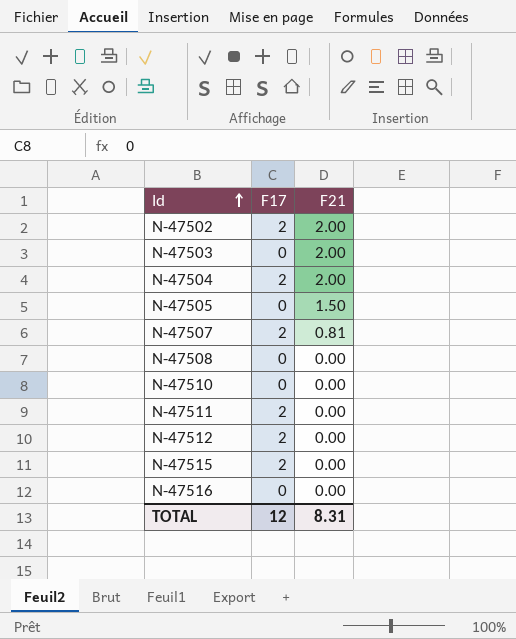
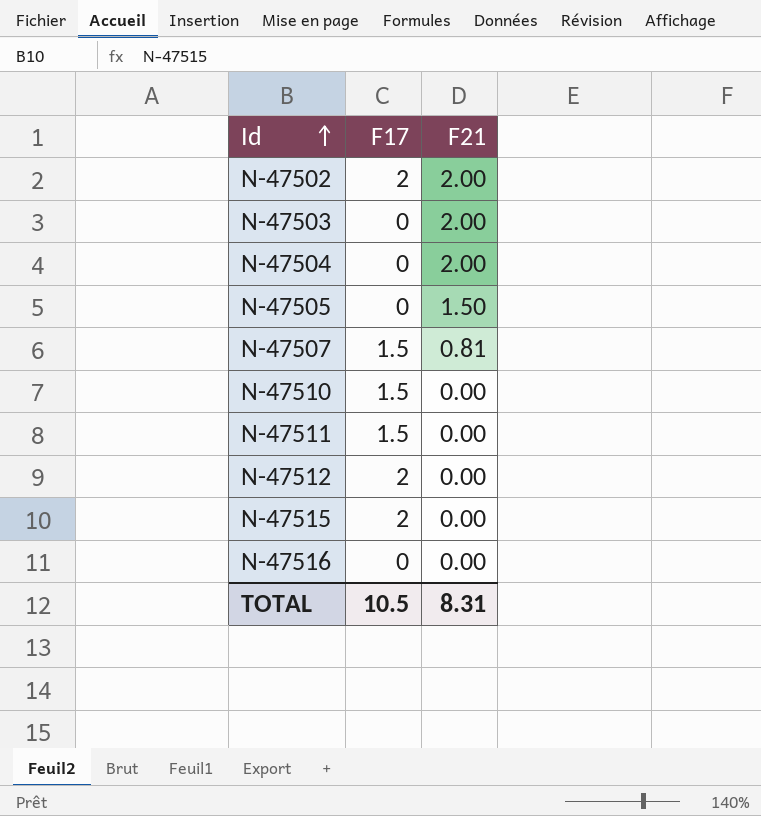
row N-47508: 0 | 0.00 -> none
N-47504 | F17: 2 -> 0
N-47507 | F17: 2 -> 1.5
N-47510 | F17: 0 -> 1.5
N-47511 | F17: 2 -> 1.5
TOTAL | F17: 12 -> 10.5

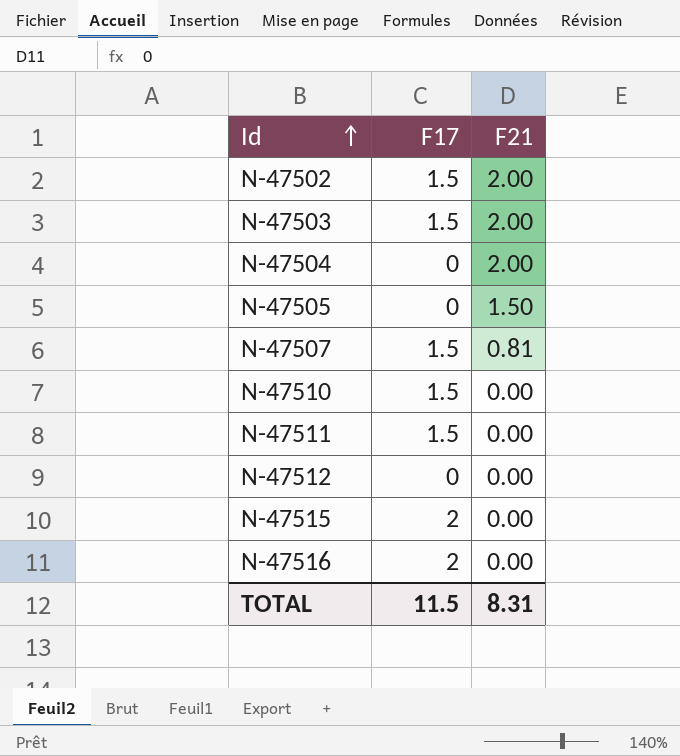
N-47502 | F17: 2 -> 1.5
N-47503 | F17: 0 -> 1.5
N-47512 | F17: 2 -> 0
N-47516 | F17: 0 -> 2
TOTAL | F17: 10.5 -> 11.5

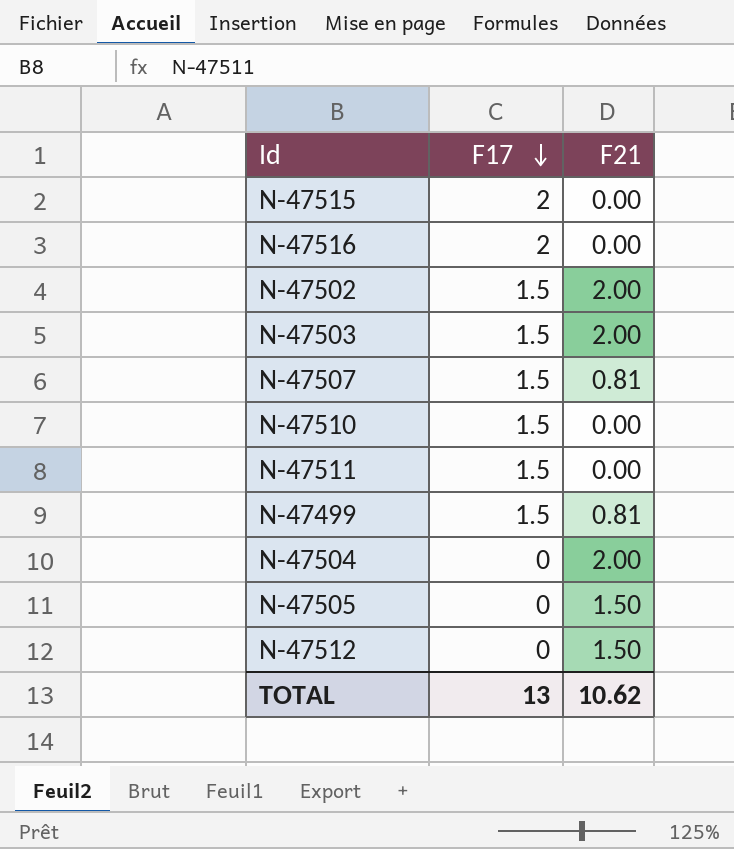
row order: Id ascending -> F17 descending
row N-47499: none -> 1.5 | 0.81
N-47512 | F21: 0.00 -> 1.50
TOTAL | F17: 11.5 -> 13
TOTAL | F21: 8.31 -> 10.62

